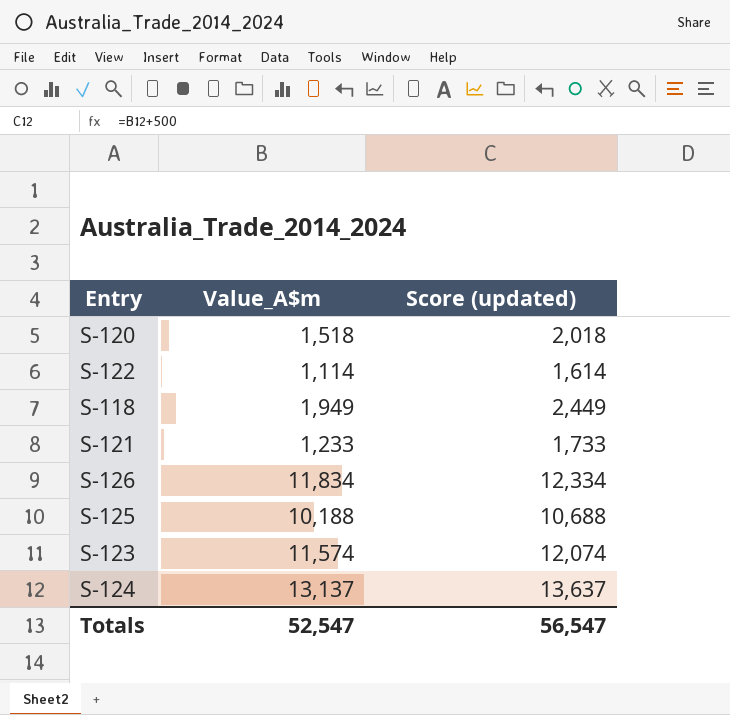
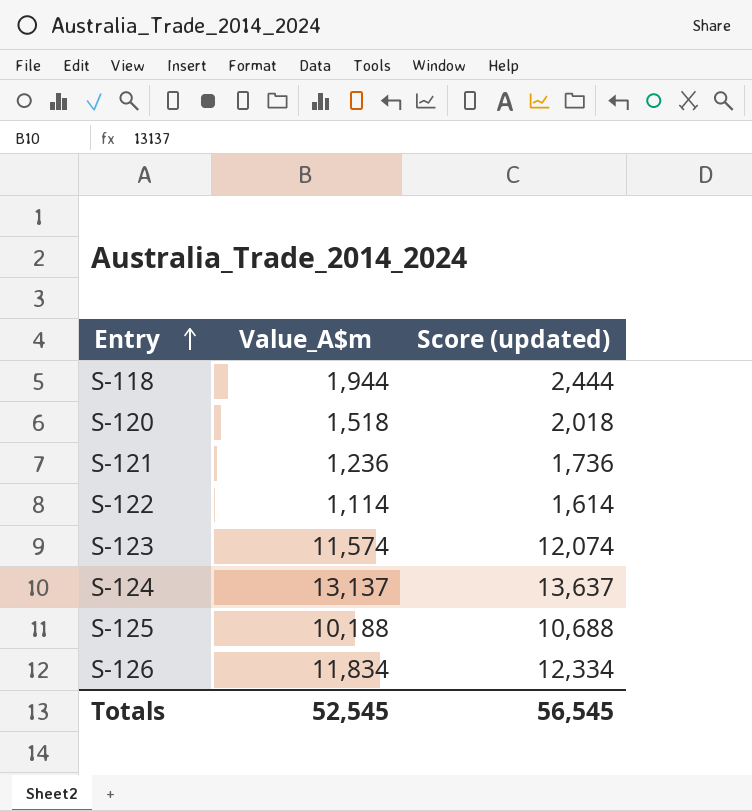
row order: none -> Entry ascending
S-118 | Value_A$m: 1,949 -> 1,944
S-118 | Score (updated): 2,449 -> 2,444
S-121 | Value_A$m: 1,233 -> 1,236
S-121 | Score (updated): 1,733 -> 1,736
Totals | Value_A$m: 52,547 -> 52,545
Totals | Score (updated): 56,547 -> 56,545

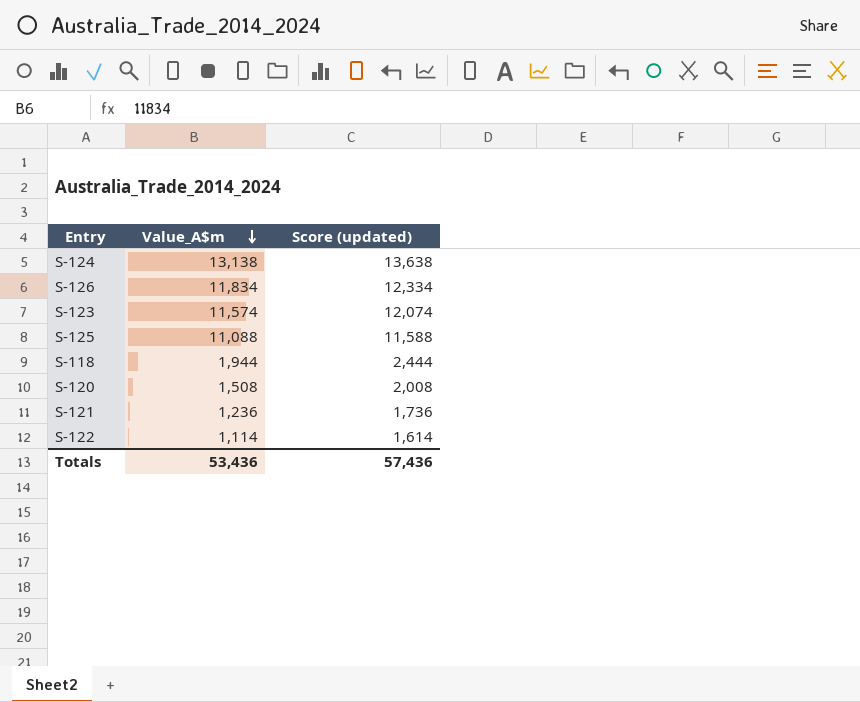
row order: Entry ascending -> Value_A$m descending
S-124 | Value_A$m: 13,137 -> 13,138
S-124 | Score (updated): 13,637 -> 13,638
S-125 | Value_A$m: 10,188 -> 11,088
S-125 | Score (updated): 10,688 -> 11,588
S-120 | Value_A$m: 1,518 -> 1,508
S-120 | Score (updated): 2,018 -> 2,008
Totals | Value_A$m: 52,545 -> 53,436
Totals | Score (updated): 56,545 -> 57,436

